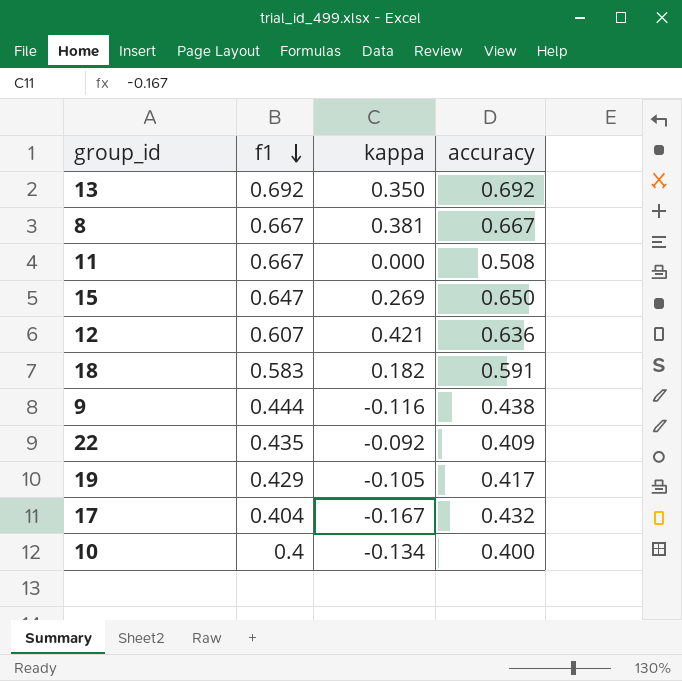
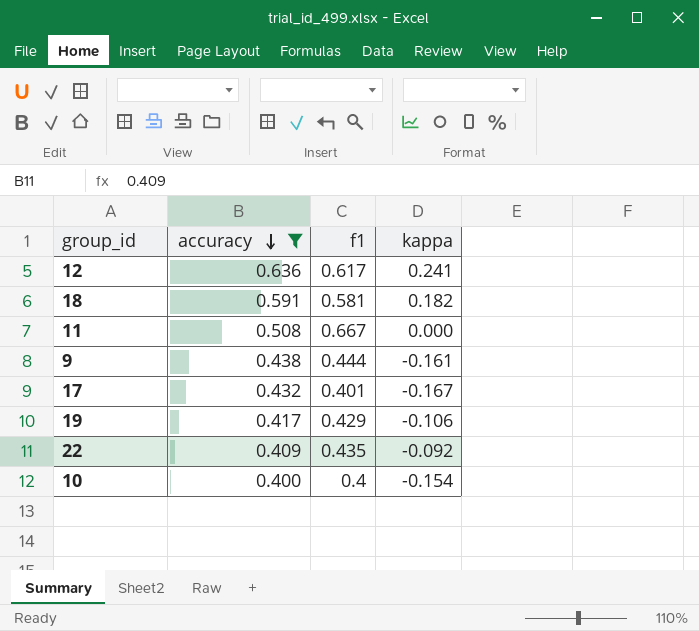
filter: none -> accuracy <= 0.636
row order: f1 descending -> accuracy descending
column accuracy | position: 4 -> 2
12 | f1: 0.607 -> 0.617
12 | kappa: 0.421 -> 0.241
18 | f1: 0.583 -> 0.581
9 | kappa: -0.116 -> -0.161
17 | f1: 0.404 -> 0.401
19 | kappa: -0.105 -> -0.106
10 | kappa: -0.134 -> -0.154

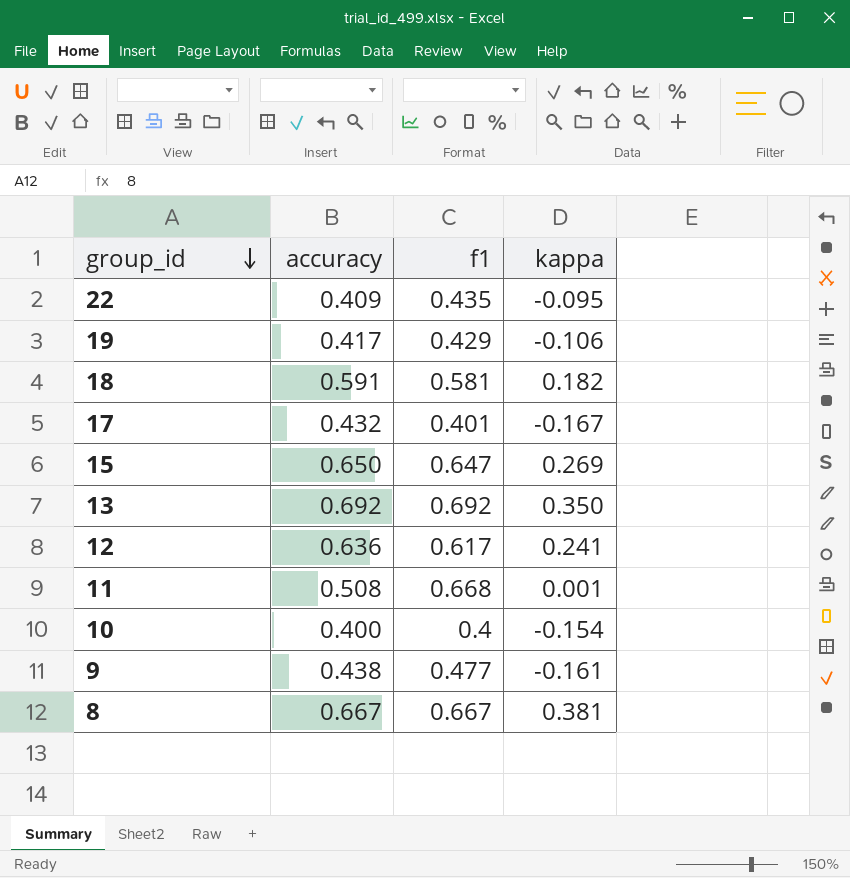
filter: accuracy <= 0.636 -> none
row order: accuracy descending -> group_id descending
22 | kappa: -0.092 -> -0.095
11 | f1: 0.667 -> 0.668
11 | kappa: 0.000 -> 0.001
9 | f1: 0.444 -> 0.477

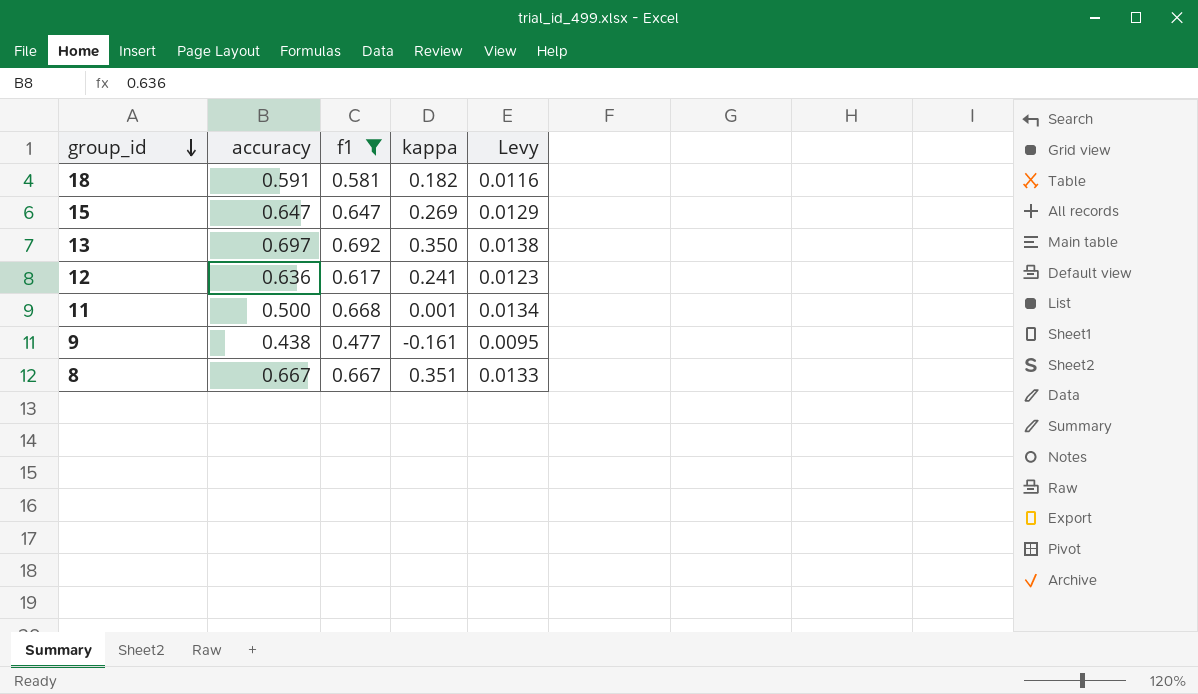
filter: none -> f1 >= 0.477
column Levy | formula: none -> [f1] * 0.02
15 | accuracy: 0.650 -> 0.647
13 | accuracy: 0.692 -> 0.697
11 | accuracy: 0.508 -> 0.500
8 | kappa: 0.381 -> 0.351

